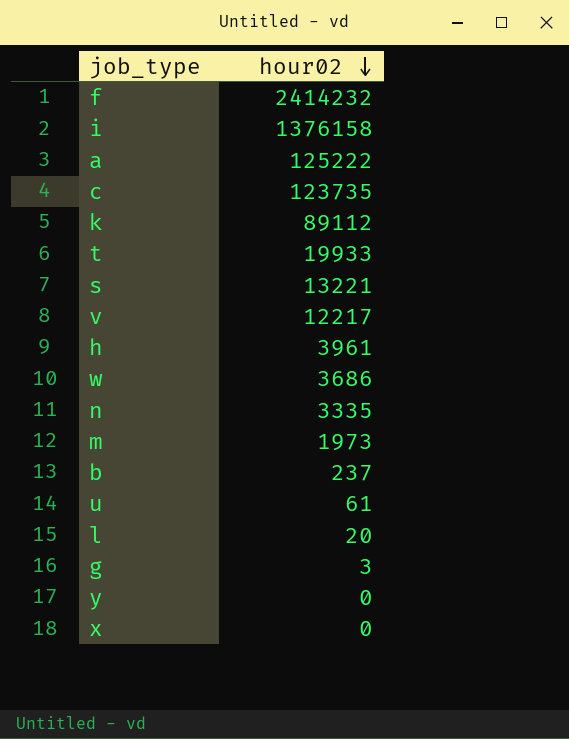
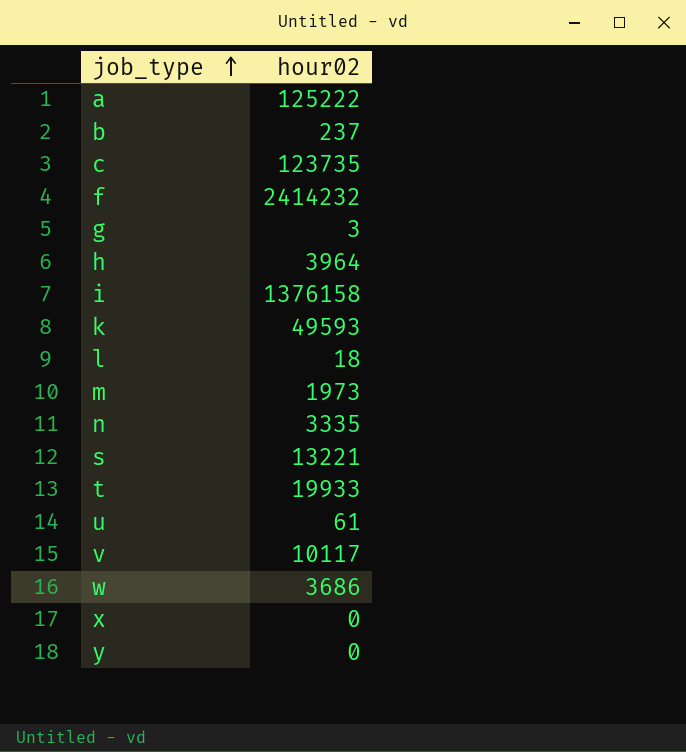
row order: hour02 descending -> job_type ascending
h | hour02: 3961 -> 3964
k | hour02: 89112 -> 49593
l | hour02: 20 -> 18
v | hour02: 12217 -> 10117

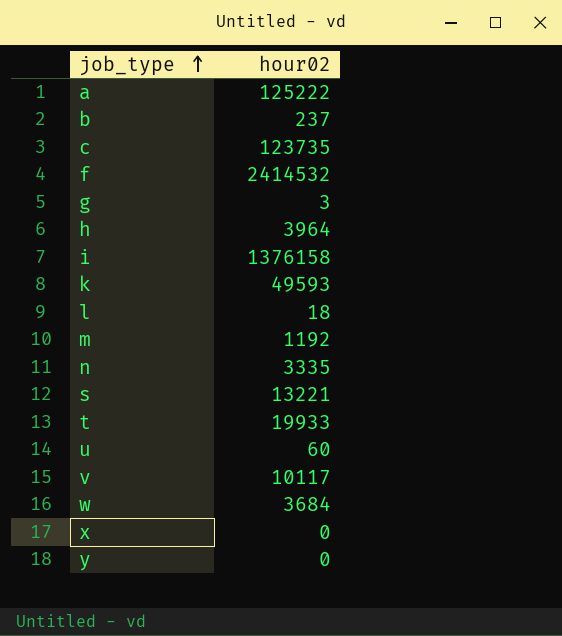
f | hour02: 2414232 -> 2414532
m | hour02: 1973 -> 1192
u | hour02: 61 -> 60
w | hour02: 3686 -> 3684

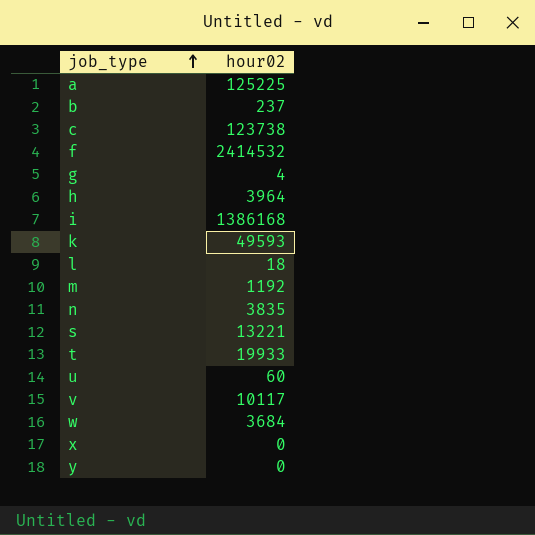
a | hour02: 125222 -> 125225
c | hour02: 123735 -> 123738
g | hour02: 3 -> 4
i | hour02: 1376158 -> 1386168
n | hour02: 3335 -> 3835

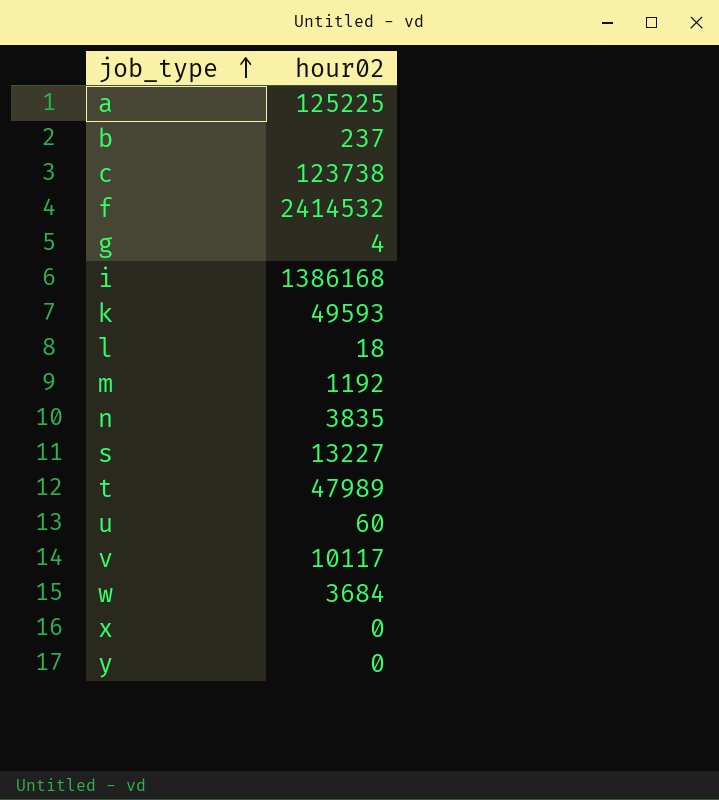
row h: 3964 -> none
s | hour02: 13221 -> 13227
t | hour02: 19933 -> 47989

